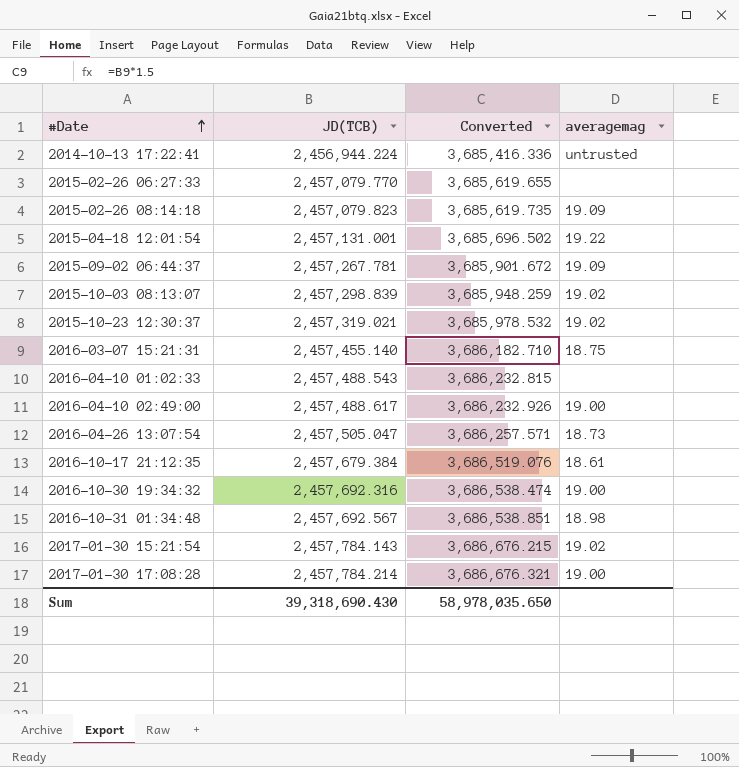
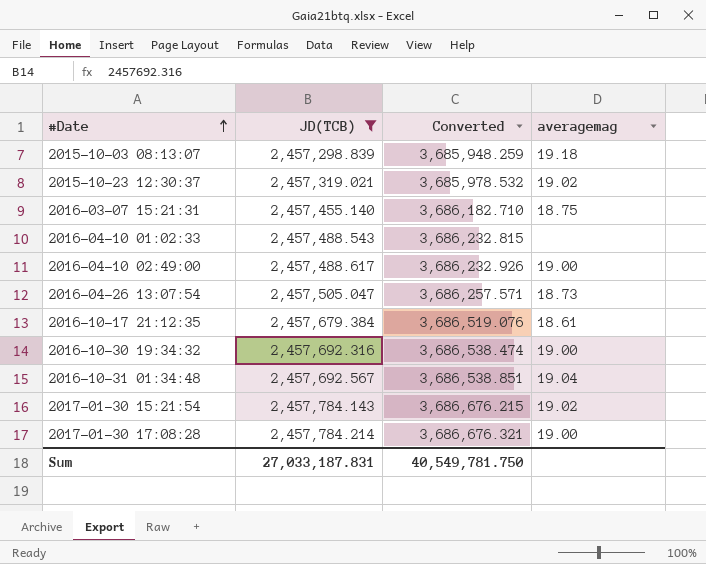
filter: none -> JD(TCB) >= 2,457,298.839
2015-10-03 08:13:07 | averagemag: 19.02 -> 19.18
2016-10-31 01:34:48 | averagemag: 18.98 -> 19.04
Sum | JD(TCB): 39,318,690.430 -> 27,033,187.831
Sum | Converted: 58,978,035.650 -> 40,549,781.750

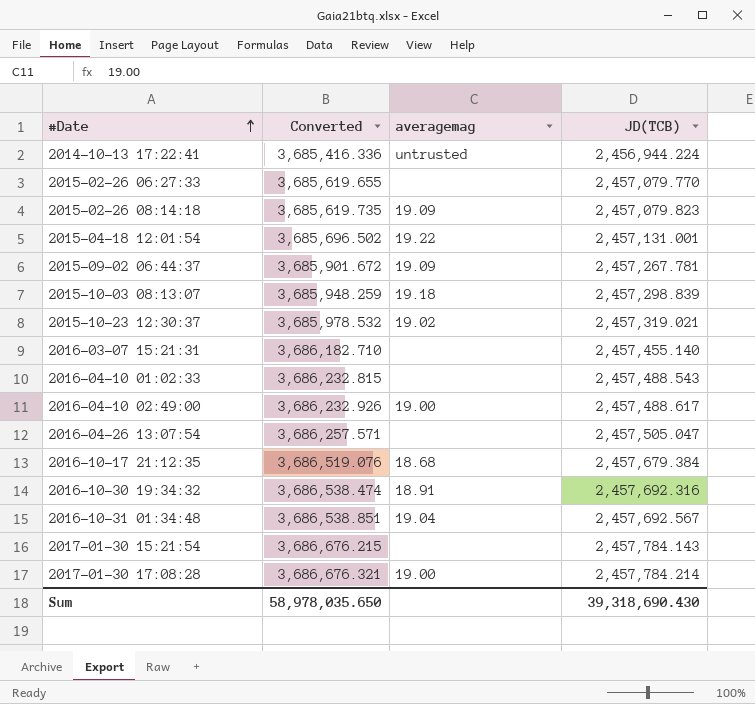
filter: JD(TCB) >= 2,457,298.839 -> none
column JD(TCB) | position: 2 -> 4
2016-03-07 15:21:31 | averagemag: 18.75 -> none
2016-04-26 13:07:54 | averagemag: 18.73 -> none
2016-10-17 21:12:35 | averagemag: 18.61 -> 18.68
2016-10-30 19:34:32 | averagemag: 19.00 -> 18.91
2017-01-30 15:21:54 | averagemag: 19.02 -> none
Sum | Converted: 40,549,781.750 -> 58,978,035.650
Sum | JD(TCB): 27,033,187.831 -> 39,318,690.430

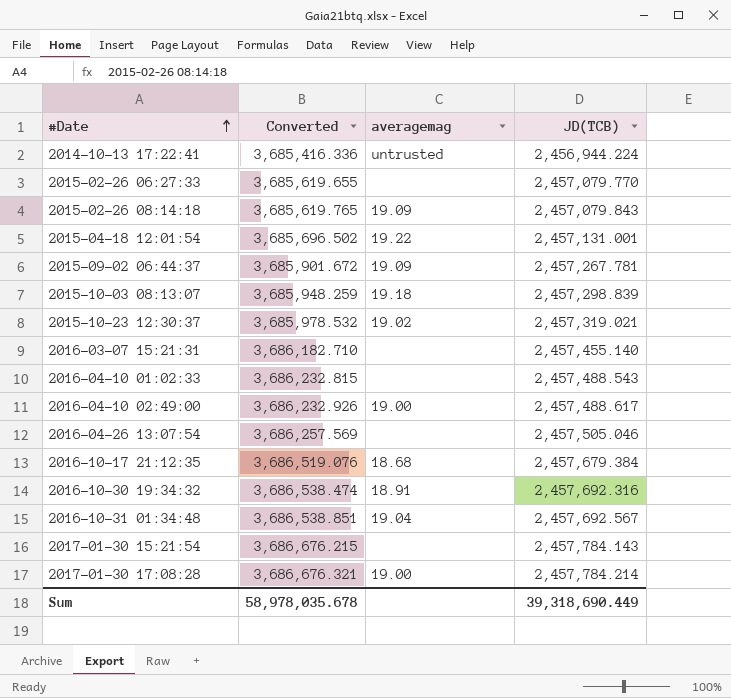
2015-02-26 08:14:18 | Converted: 3,685,619.735 -> 3,685,619.765
2015-02-26 08:14:18 | JD(TCB): 2,457,079.823 -> 2,457,079.843
2016-04-26 13:07:54 | Converted: 3,686,257.571 -> 3,686,257.569
2016-04-26 13:07:54 | JD(TCB): 2,457,505.047 -> 2,457,505.046
Sum | Converted: 58,978,035.650 -> 58,978,035.678
Sum | JD(TCB): 39,318,690.430 -> 39,318,690.449

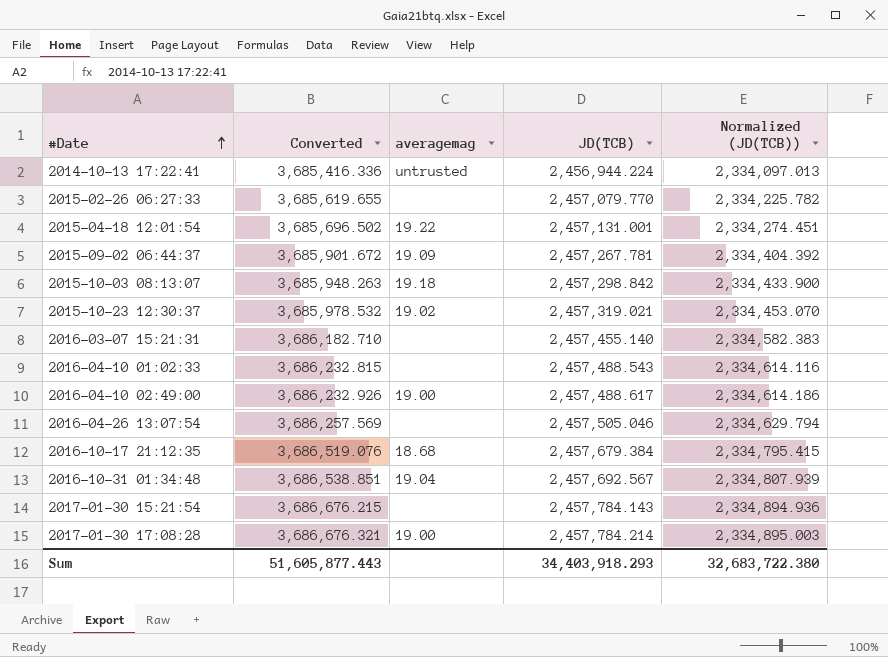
column Normalized (JD(TCB)) | formula: none -> [JD(TCB)] * 0.95
row 2015-02-26 08:14:18: 3,685,619.765 | 19.09 | 2,457,079.843 -> none
row 2016-10-30 19:34:32: 3,686,538.474 | 18.91 | 2,457,692.316 -> none
2015-10-03 08:13:07 | Converted: 3,685,948.259 -> 3,685,948.263
2015-10-03 08:13:07 | JD(TCB): 2,457,298.839 -> 2,457,298.842
Sum | Converted: 58,978,035.678 -> 51,605,877.443
Sum | JD(TCB): 39,318,690.449 -> 34,403,918.293

